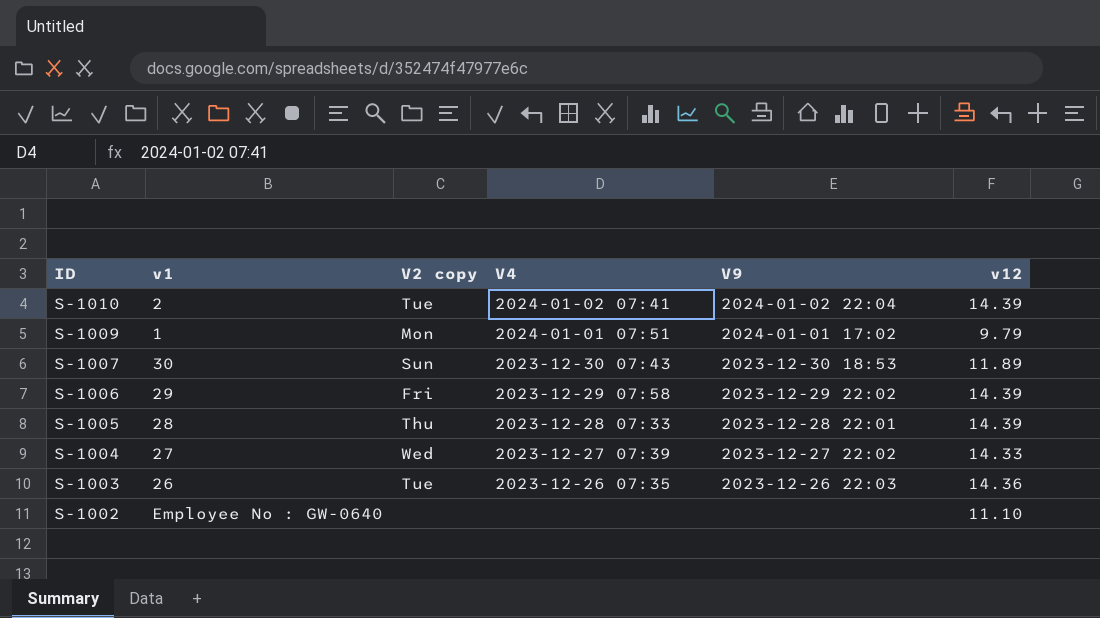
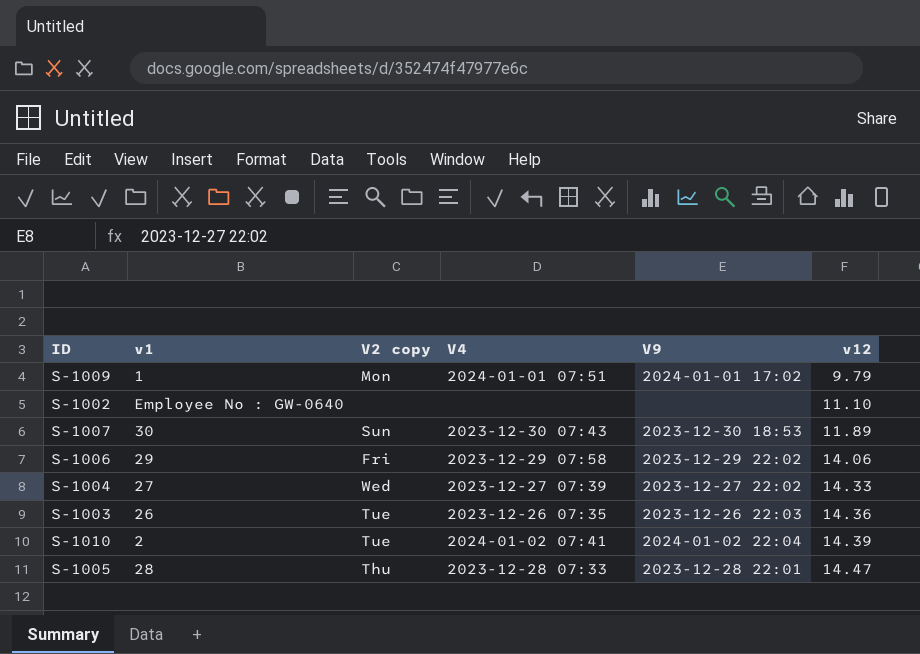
row order: ID descending -> v12 ascending
S-1006 | v12: 14.39 -> 14.06
S-1005 | v12: 14.39 -> 14.47

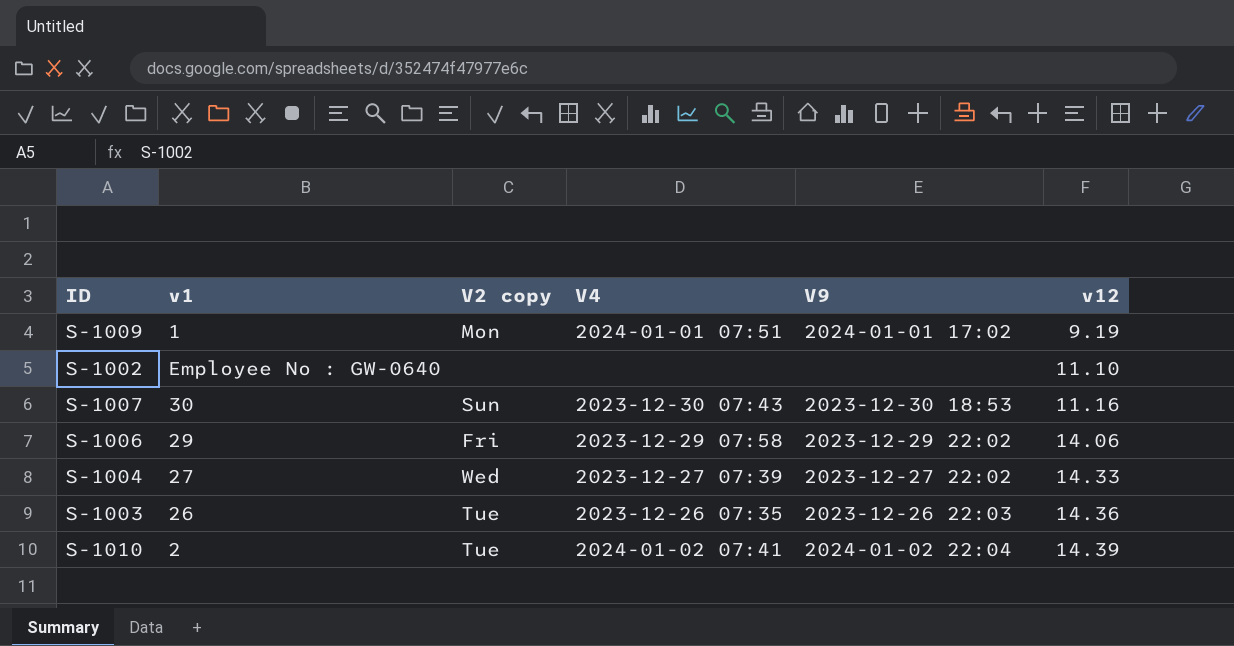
row S-1005: 28 | Thu | 2023-12-28 07:33 | 2023-12-28 22:01 | 14.47 -> none
S-1009 | v12: 9.79 -> 9.19
S-1007 | v12: 11.89 -> 11.16

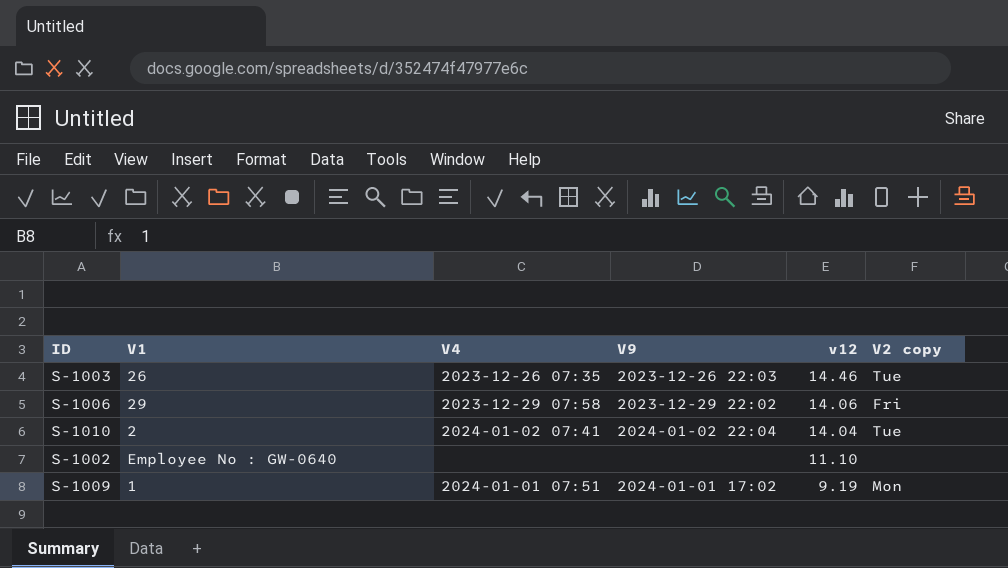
row order: v12 ascending -> v12 descending
column name: v1 -> V1
column V2 copy | position: 3 -> 6
row S-1007: 30 | Sun | 2023-12-30 07:43 | 2023-12-30 18:53 | 11.16 -> none
row S-1004: 27 | Wed | 2023-12-27 07:39 | 2023-12-27 22:02 | 14.33 -> none
S-1003 | v12: 14.36 -> 14.46
S-1010 | v12: 14.39 -> 14.04

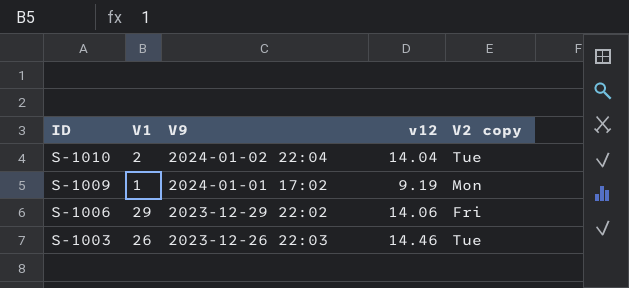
row order: v12 descending -> ID descending
column V4 | position: 3 -> none
row S-1002: Employee No : GW-0640 | none | none | 11.10 | none -> none

